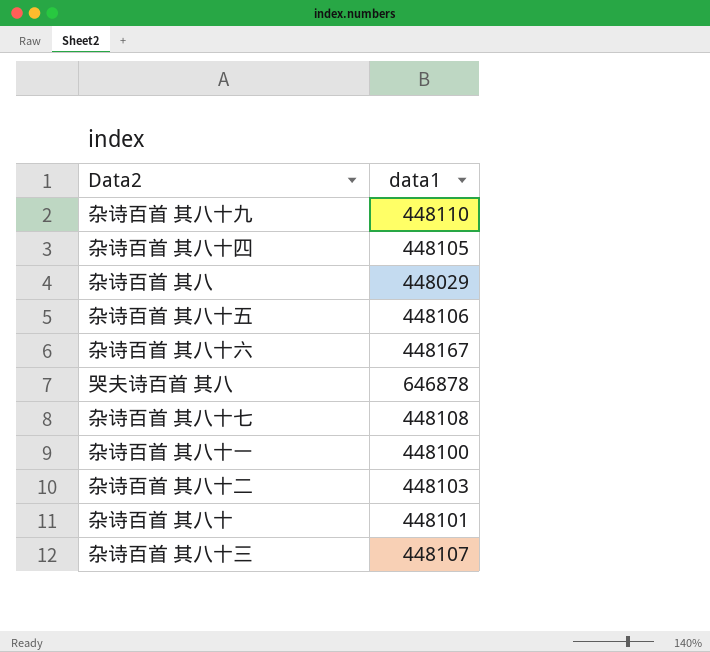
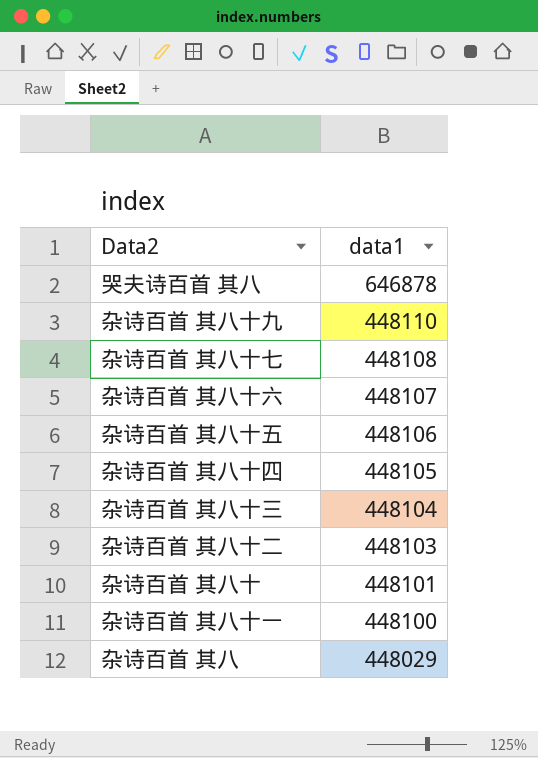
row order: none -> data1 descending
杂诗百首 其八十六 | data1: 448167 -> 448107
杂诗百首 其八十三 | data1: 448107 -> 448104

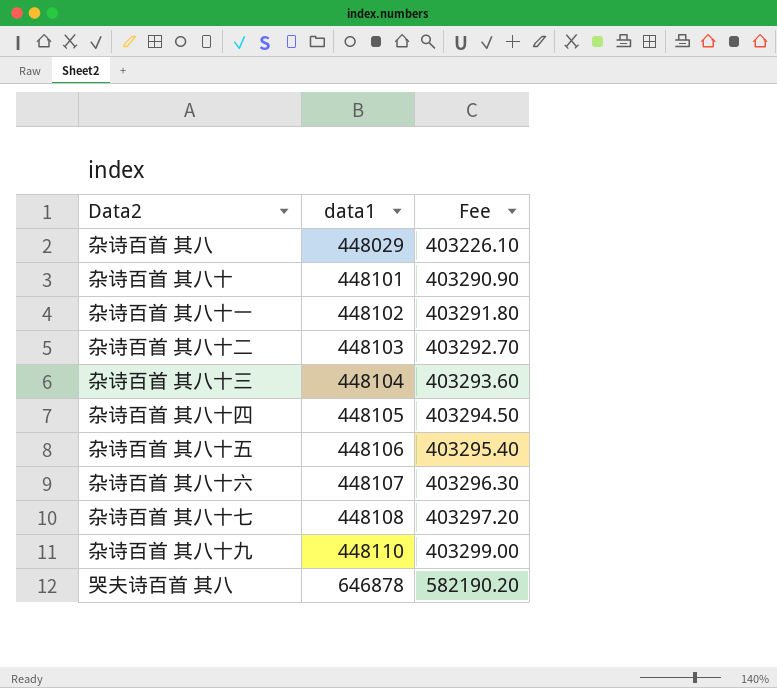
row order: data1 descending -> data1 ascending
column Fee | formula: none -> [data1] * 0.9
杂诗百首 其八十一 | data1: 448100 -> 448102

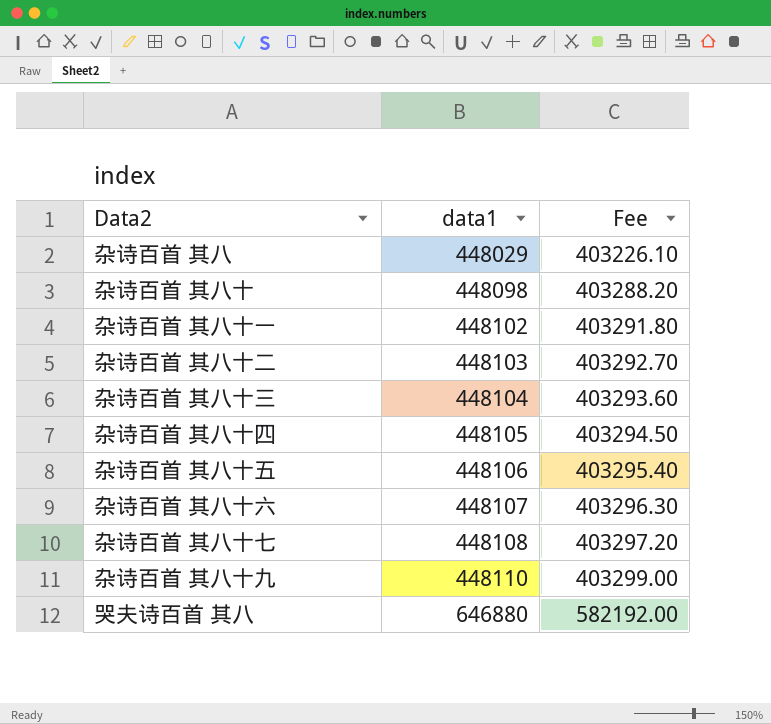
杂诗百首 其八十 | data1: 448101 -> 448098
杂诗百首 其八十 | Fee: 403290.90 -> 403288.20
哭夫诗百首 其八 | data1: 646878 -> 646880
哭夫诗百首 其八 | Fee: 582190.20 -> 582192.00

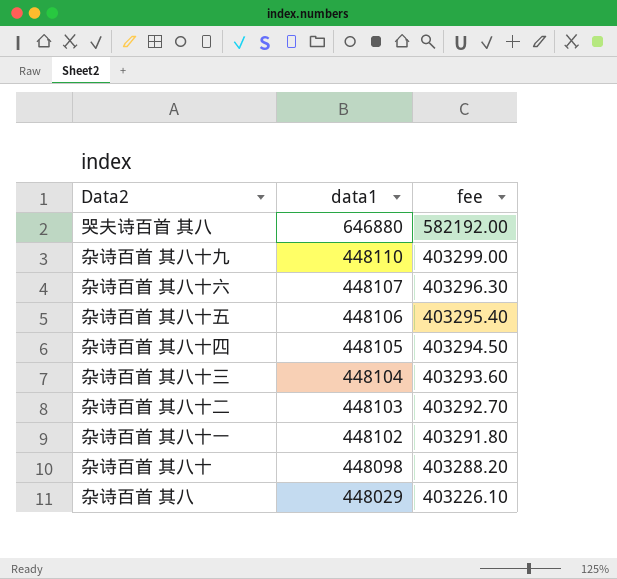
row order: data1 ascending -> data1 descending
column name: Fee -> fee
row 杂诗百首 其八十七: 448108 | 403297.20 -> none

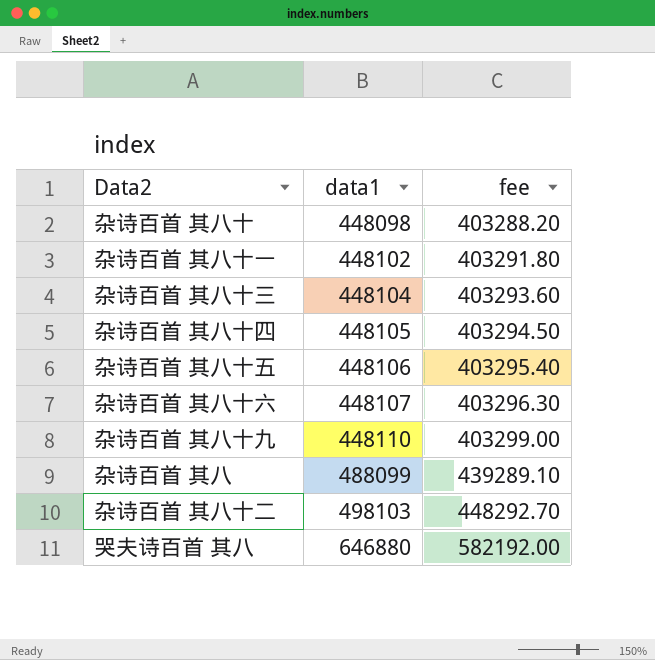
row order: data1 descending -> data1 ascending
杂诗百首 其八 | data1: 448029 -> 488099
杂诗百首 其八 | fee: 403226.10 -> 439289.10
杂诗百首 其八十二 | data1: 448103 -> 498103
杂诗百首 其八十二 | fee: 403292.70 -> 448292.70

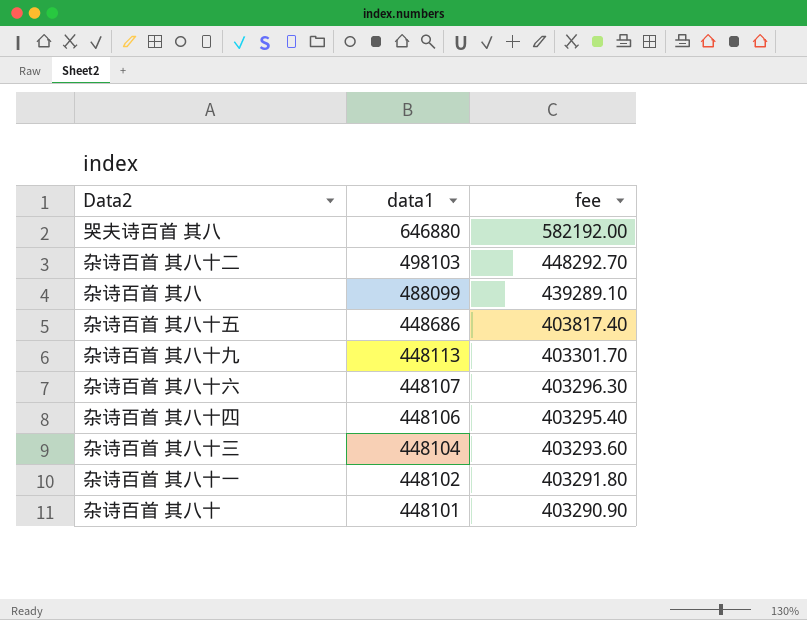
row order: data1 ascending -> data1 descending
杂诗百首 其八十五 | data1: 448106 -> 448686
杂诗百首 其八十五 | fee: 403295.40 -> 403817.40
杂诗百首 其八十九 | data1: 448110 -> 448113
杂诗百首 其八十九 | fee: 403299.00 -> 403301.70
杂诗百首 其八十四 | data1: 448105 -> 448106
杂诗百首 其八十四 | fee: 403294.50 -> 403295.40
杂诗百首 其八十 | data1: 448098 -> 448101
杂诗百首 其八十 | fee: 403288.20 -> 403290.90

